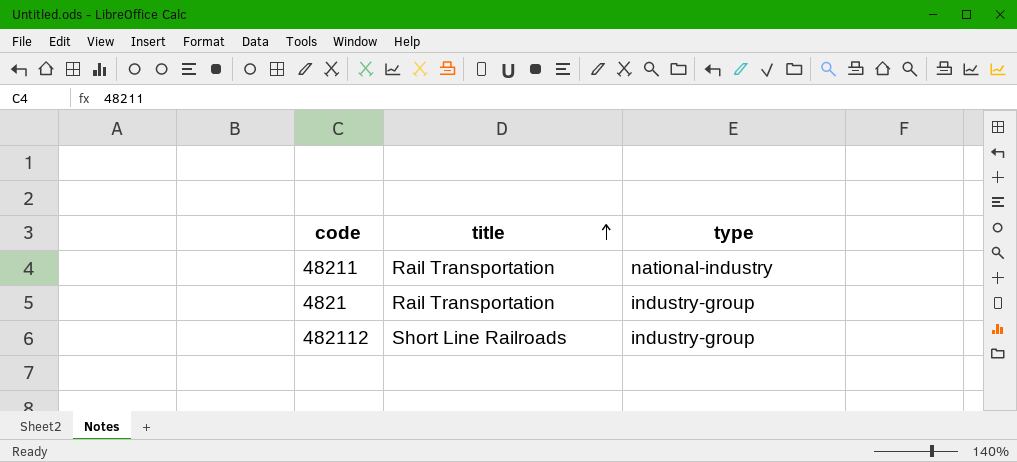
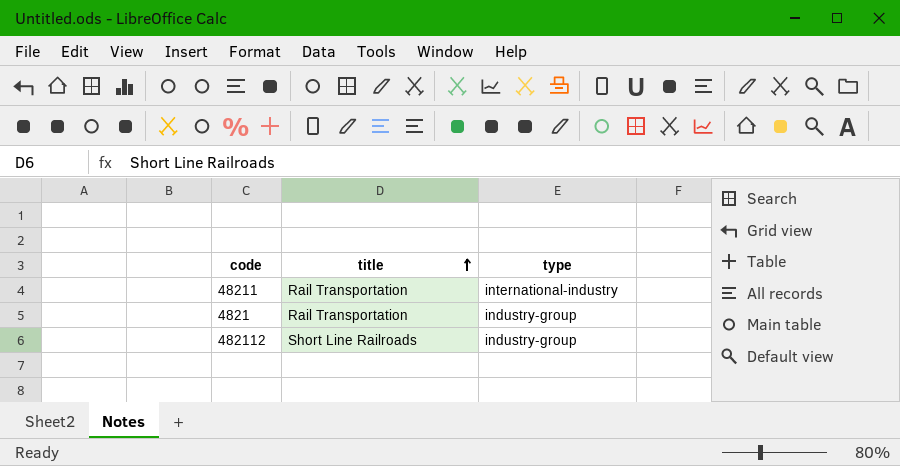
48211 | type: national-industry -> international-industry

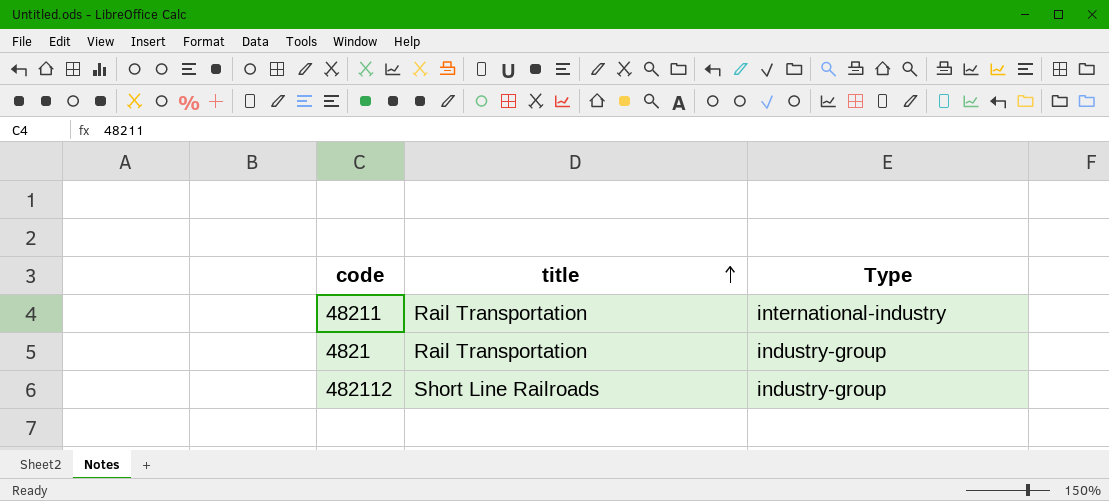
column name: type -> Type

